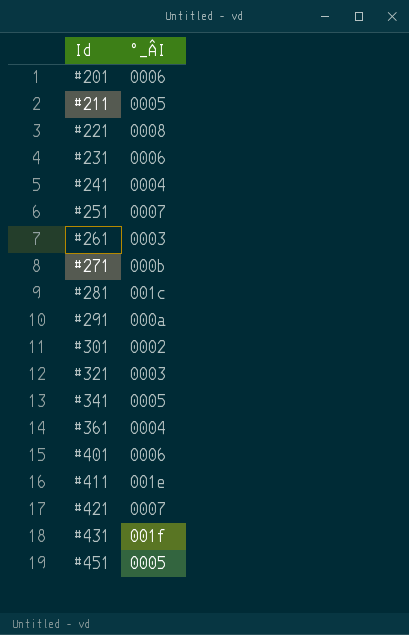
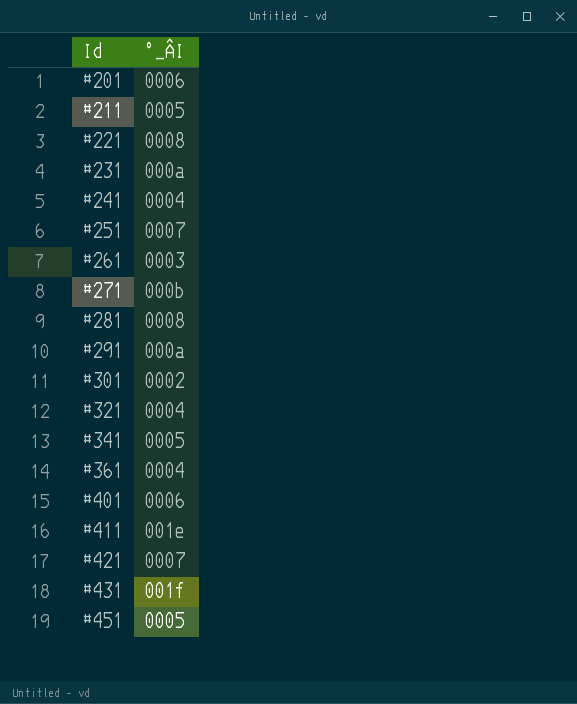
#231 | °_ÂI: 0006 -> 000a
#281 | °_ÂI: 001c -> 0008
#321 | °_ÂI: 0003 -> 0004

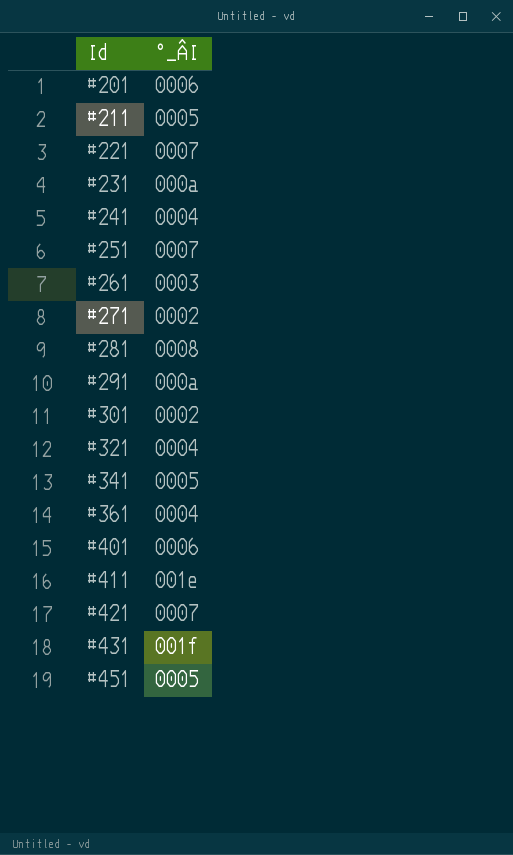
#221 | °_ÂI: 0008 -> 0007
#271 | °_ÂI: 000b -> 0002

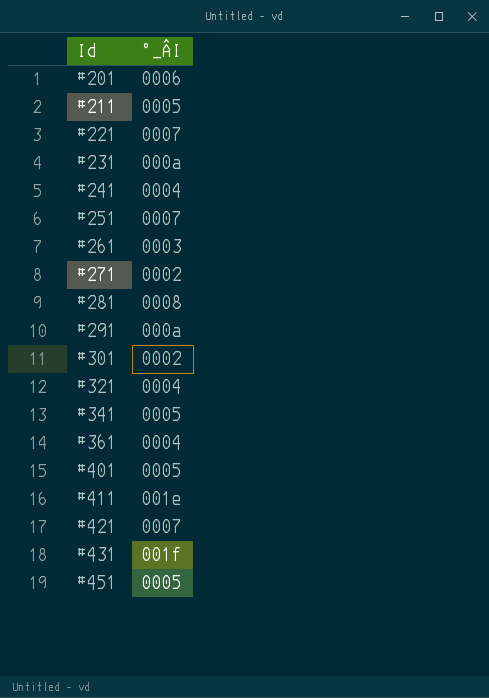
#401 | °_ÂI: 0006 -> 0005

